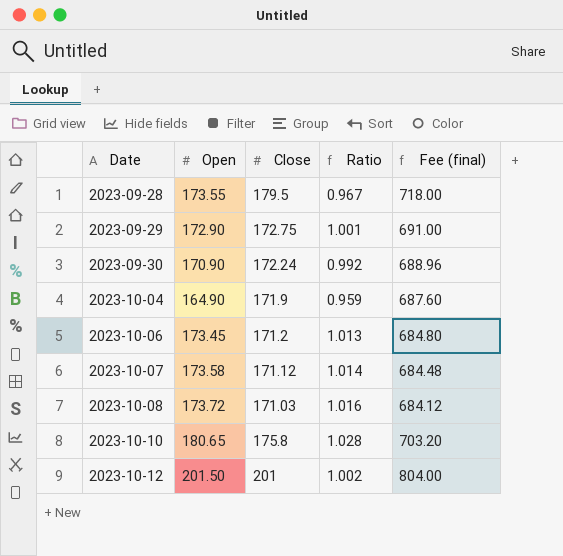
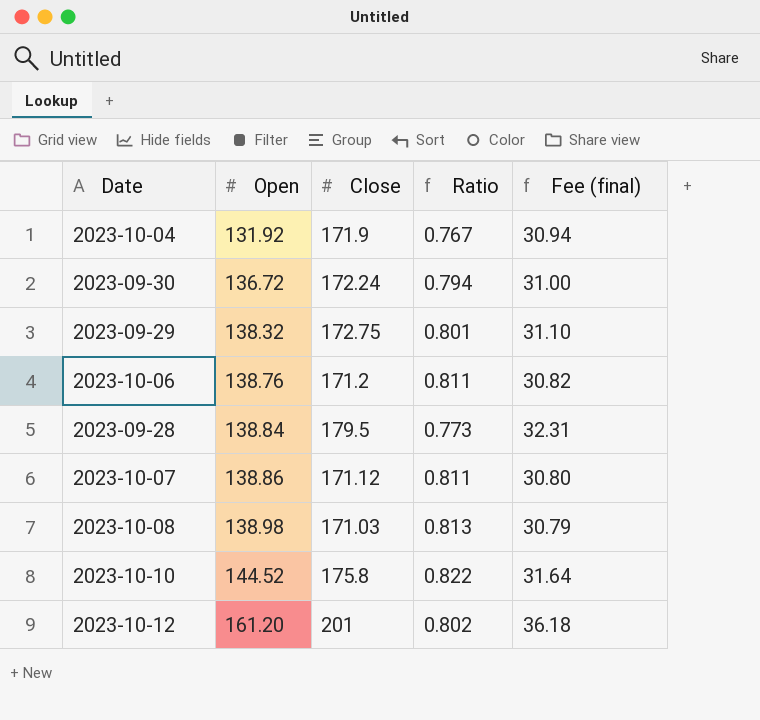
row order: Date ascending -> Open ascending
column Fee (final) | formula: [Close] * 4 -> [Close] * 0.18
2023-10-04 | Open: 164.90 -> 131.92
2023-10-04 | Ratio: 0.959 -> 0.767
2023-09-30 | Open: 170.90 -> 136.72
2023-09-30 | Ratio: 0.992 -> 0.794
2023-09-29 | Open: 172.90 -> 138.32
2023-09-29 | Ratio: 1.001 -> 0.801
2023-10-06 | Open: 173.45 -> 138.76
2023-10-06 | Ratio: 1.013 -> 0.811
2023-09-28 | Open: 173.55 -> 138.84
2023-09-28 | Ratio: 0.967 -> 0.773
2023-10-07 | Open: 173.58 -> 138.86
2023-10-07 | Ratio: 1.014 -> 0.811
2023-10-08 | Open: 173.72 -> 138.98
2023-10-08 | Ratio: 1.016 -> 0.813
2023-10-10 | Open: 180.65 -> 144.52
2023-10-10 | Ratio: 1.028 -> 0.822
2023-10-12 | Open: 201.50 -> 161.20
2023-10-12 | Ratio: 1.002 -> 0.802

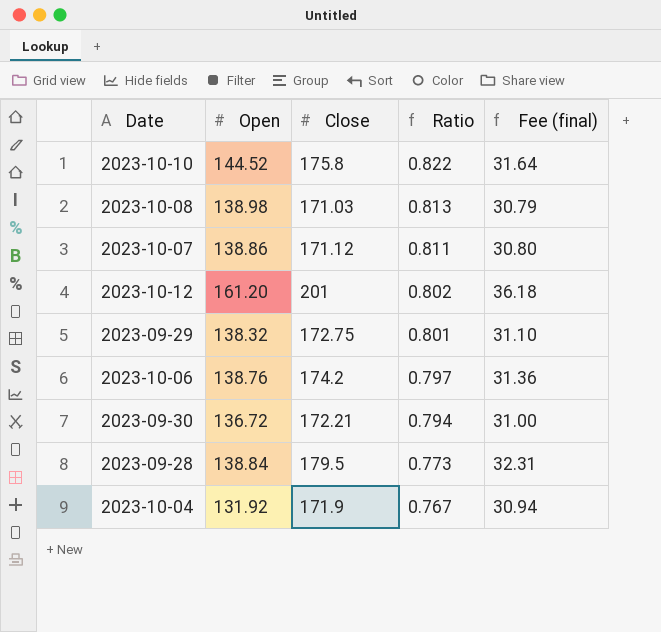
row order: Open ascending -> Ratio descending
2023-10-06 | Close: 171.2 -> 174.2
2023-10-06 | Ratio: 0.811 -> 0.797
2023-10-06 | Fee (final): 30.82 -> 31.36
2023-09-30 | Close: 172.24 -> 172.21

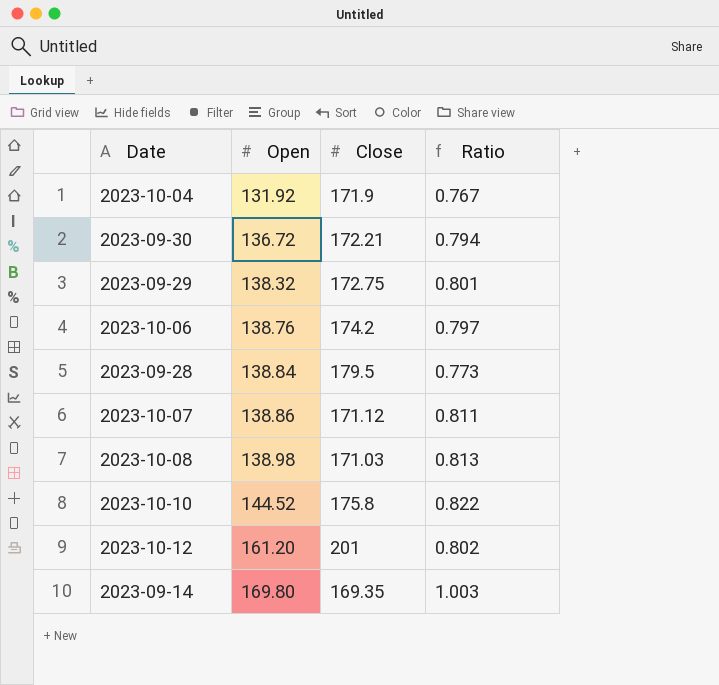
row order: Ratio descending -> Open ascending
column Fee (final) | formula: [Close] * 0.18 -> none
row 2023-09-14: none -> 169.80 | 169.35 | 1.003

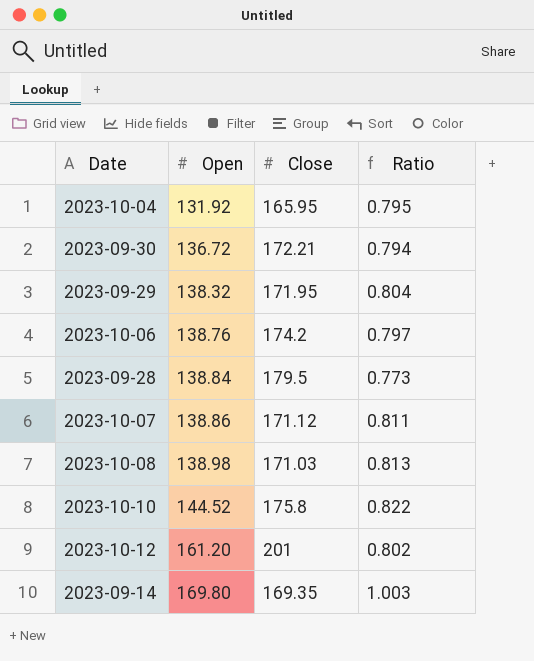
2023-10-04 | Close: 171.9 -> 165.95
2023-10-04 | Ratio: 0.767 -> 0.795
2023-09-29 | Close: 172.75 -> 171.95
2023-09-29 | Ratio: 0.801 -> 0.804

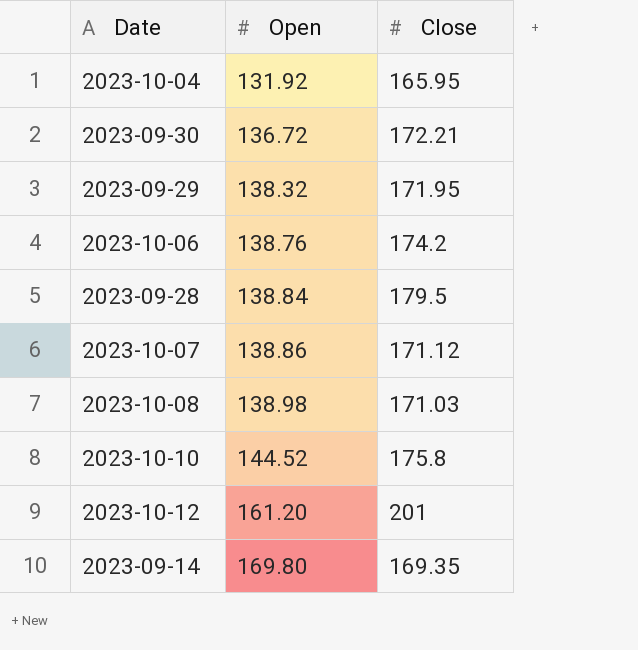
column Ratio | formula: [Open] / [Close] -> none

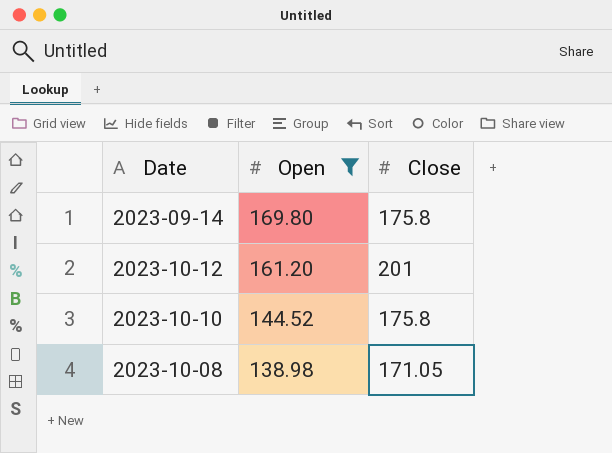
filter: none -> Open >= 138.98
row order: Open ascending -> Open descending
2023-09-14 | Close: 169.35 -> 175.8
2023-10-08 | Close: 171.03 -> 171.05

